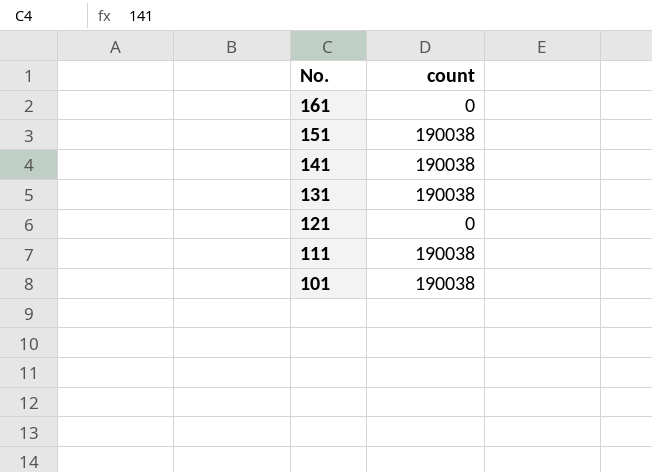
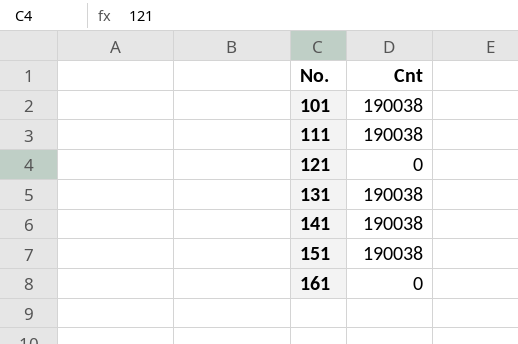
row order: No. descending -> No. ascending
column name: count -> Cnt

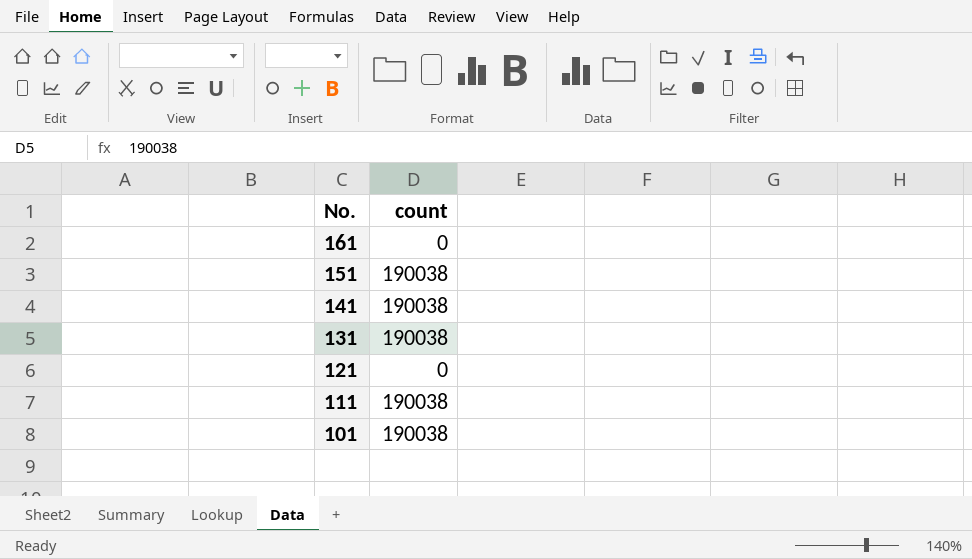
row order: No. ascending -> No. descending
column name: Cnt -> count

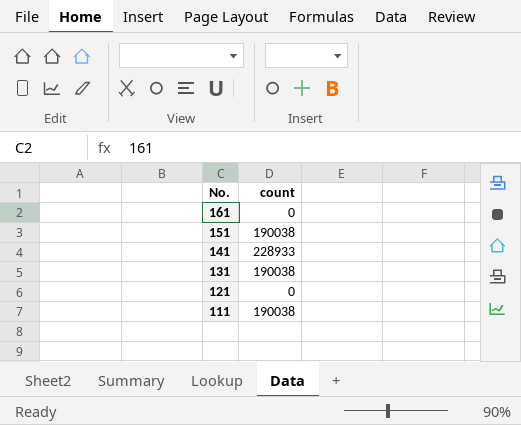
row 101: 190038 -> none
141 | count: 190038 -> 228933

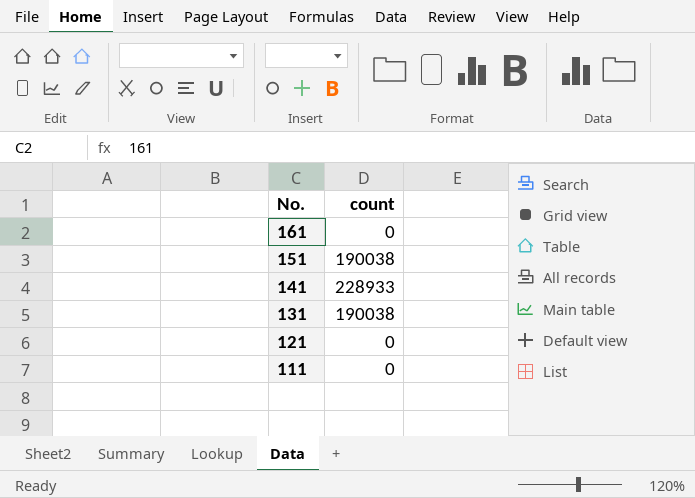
111 | count: 190038 -> 0

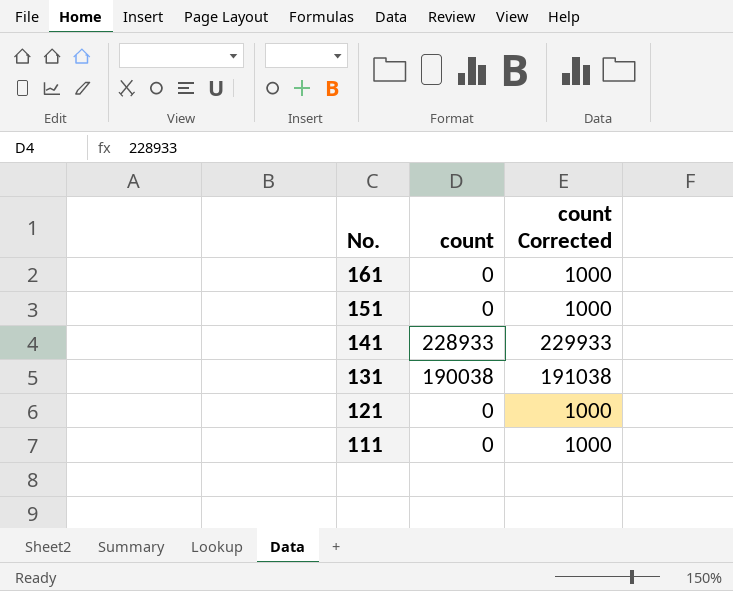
column count Corrected | formula: none -> [count] + 1000
151 | count: 190038 -> 0

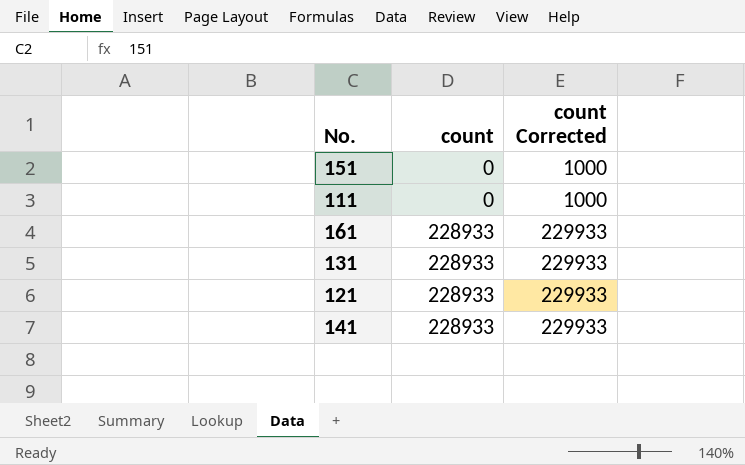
row order: No. descending -> count ascending
161 | count: 0 -> 228933
161 | count Corrected: 1000 -> 229933
131 | count: 190038 -> 228933
131 | count Corrected: 191038 -> 229933
121 | count: 0 -> 228933
121 | count Corrected: 1000 -> 229933

